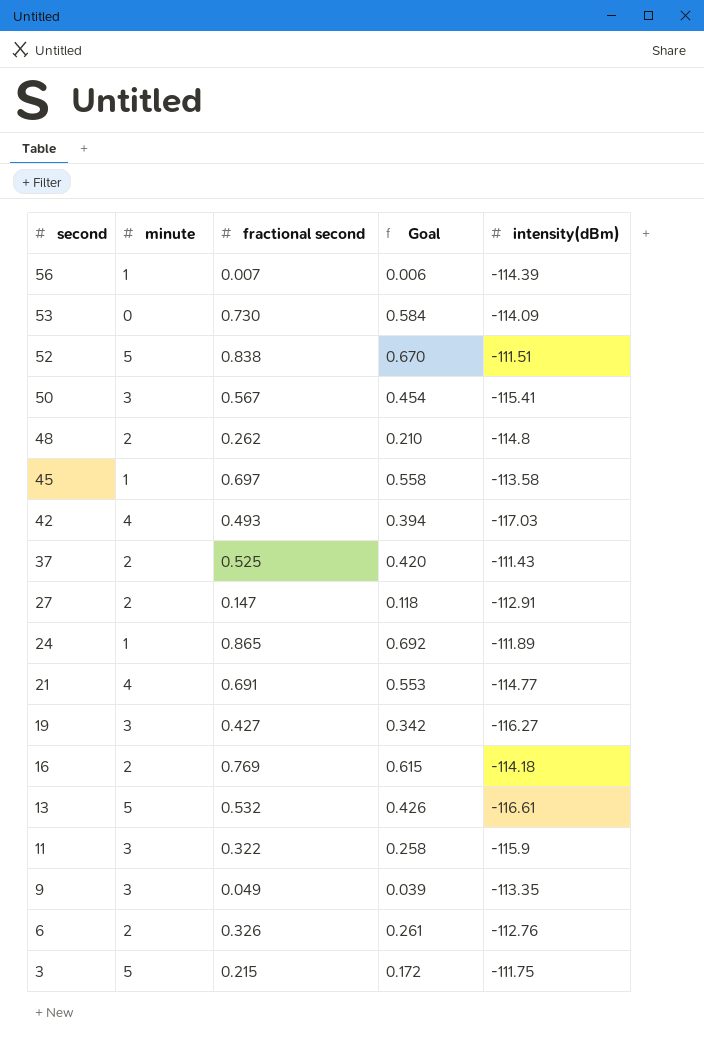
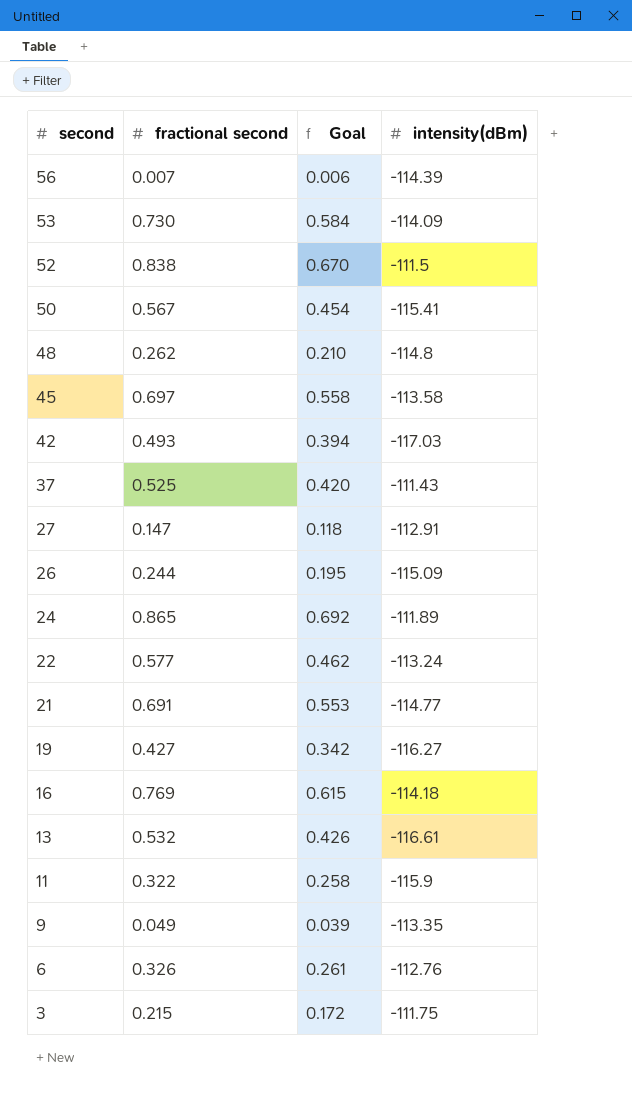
column minute | position: 2 -> none
52 | intensity(dBm): -111.51 -> -111.5
row 26: none -> 0.244 | 0.195 | -115.09
row 22: none -> 0.577 | 0.462 | -113.24

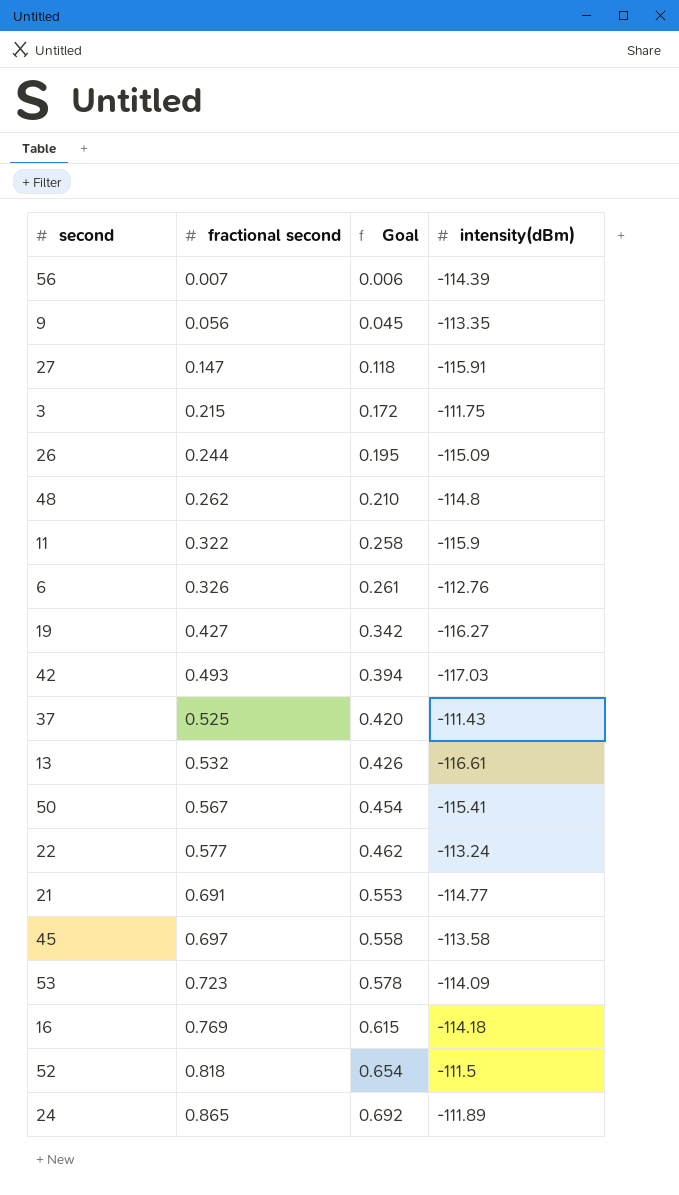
row order: second descending -> fractional second ascending
9 | fractional second: 0.049 -> 0.056
9 | Goal: 0.039 -> 0.045
27 | intensity(dBm): -112.91 -> -115.91
53 | fractional second: 0.730 -> 0.723
53 | Goal: 0.584 -> 0.578
52 | fractional second: 0.838 -> 0.818
52 | Goal: 0.670 -> 0.654

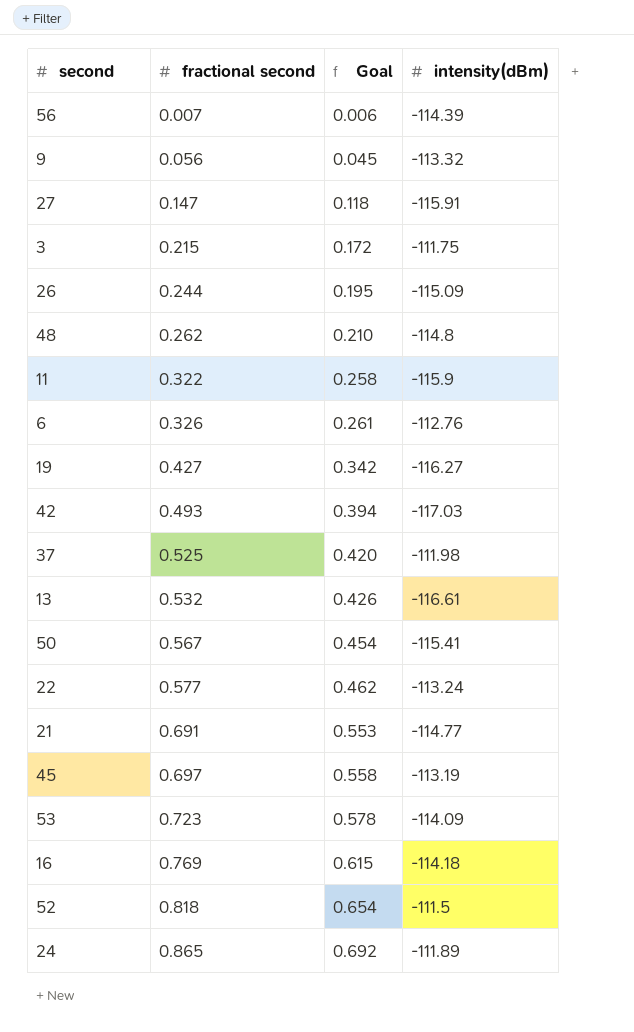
9 | intensity(dBm): -113.35 -> -113.32
37 | intensity(dBm): -111.43 -> -111.98
45 | intensity(dBm): -113.58 -> -113.19

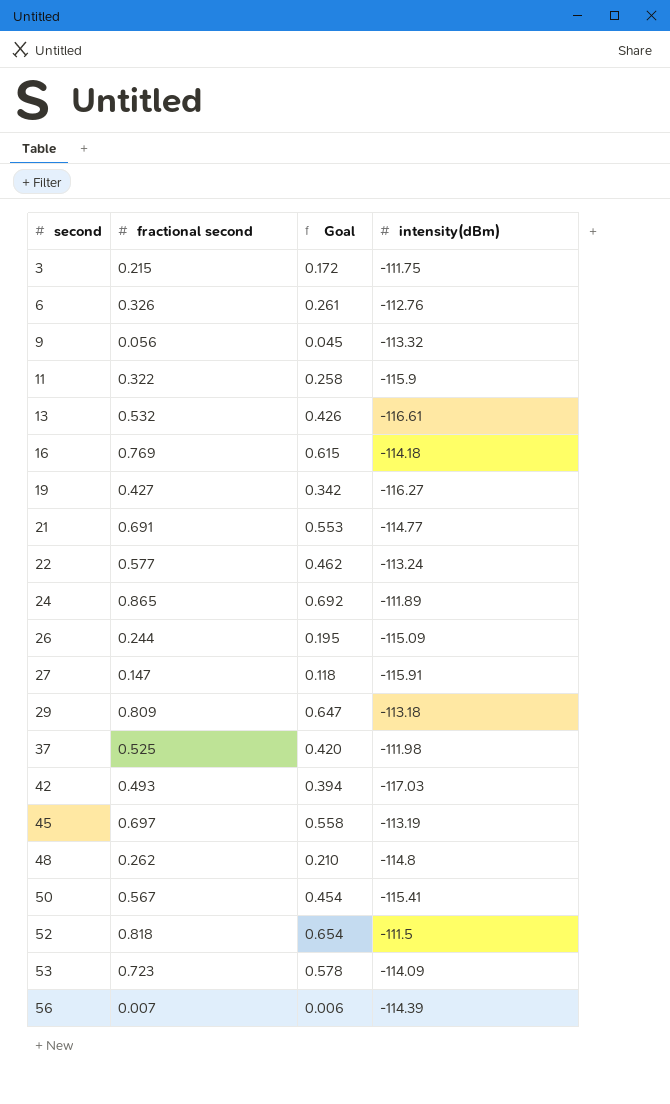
row order: fractional second ascending -> second ascending
row 29: none -> 0.809 | 0.647 | -113.18

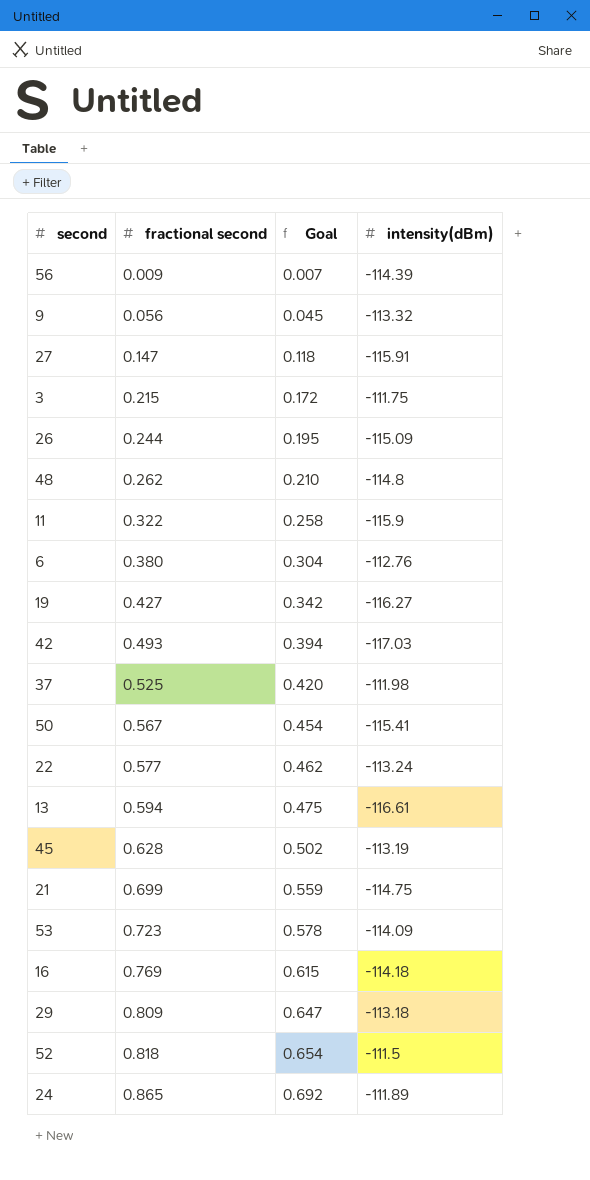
row order: second ascending -> fractional second ascending
56 | fractional second: 0.007 -> 0.009
56 | Goal: 0.006 -> 0.007
6 | fractional second: 0.326 -> 0.380
6 | Goal: 0.261 -> 0.304
13 | fractional second: 0.532 -> 0.594
13 | Goal: 0.426 -> 0.475
45 | fractional second: 0.697 -> 0.628
45 | Goal: 0.558 -> 0.502
21 | fractional second: 0.691 -> 0.699
21 | Goal: 0.553 -> 0.559
21 | intensity(dBm): -114.77 -> -114.75

